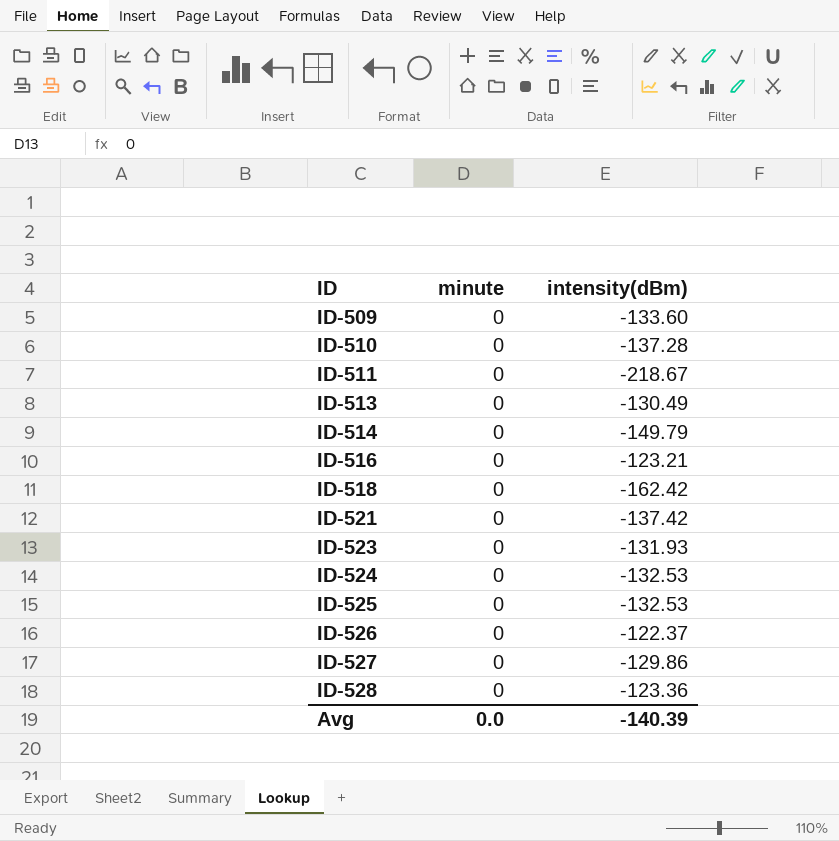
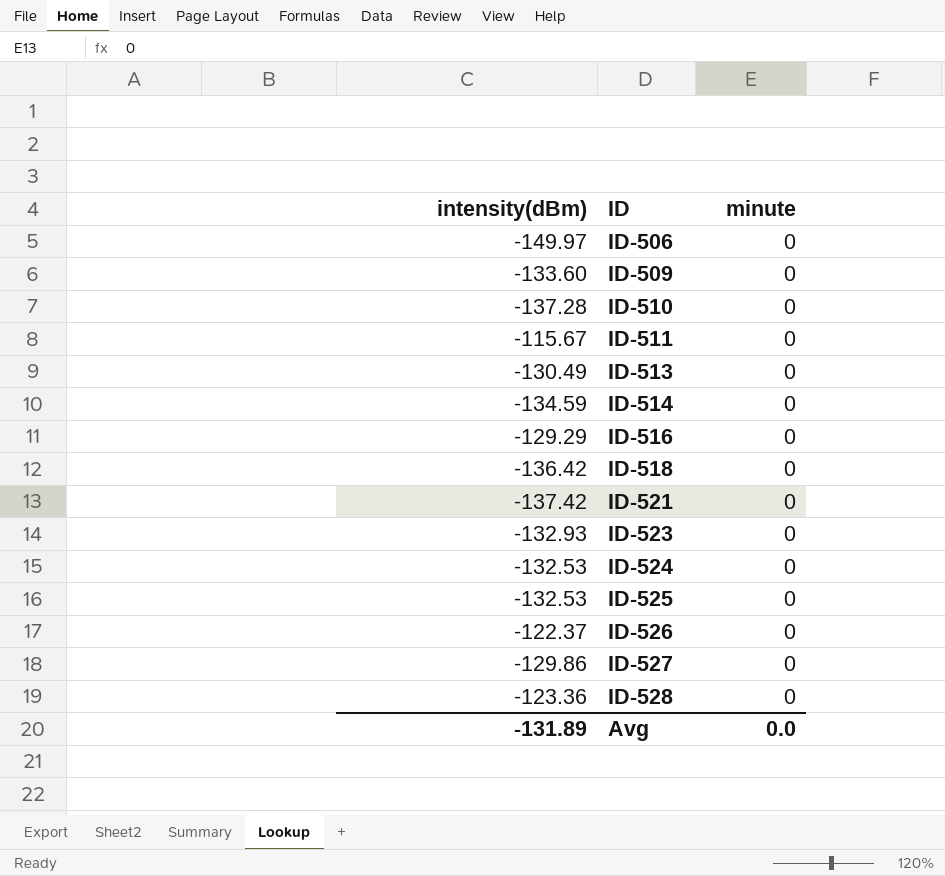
column intensity(dBm) | position: 3 -> 1
row ID-506: none -> -149.97 | 0
ID-511 | intensity(dBm): -218.67 -> -115.67
ID-514 | intensity(dBm): -149.79 -> -134.59
ID-516 | intensity(dBm): -123.21 -> -129.29
ID-518 | intensity(dBm): -162.42 -> -136.42
ID-523 | intensity(dBm): -131.93 -> -132.93
Avg | intensity(dBm): -140.39 -> -131.89

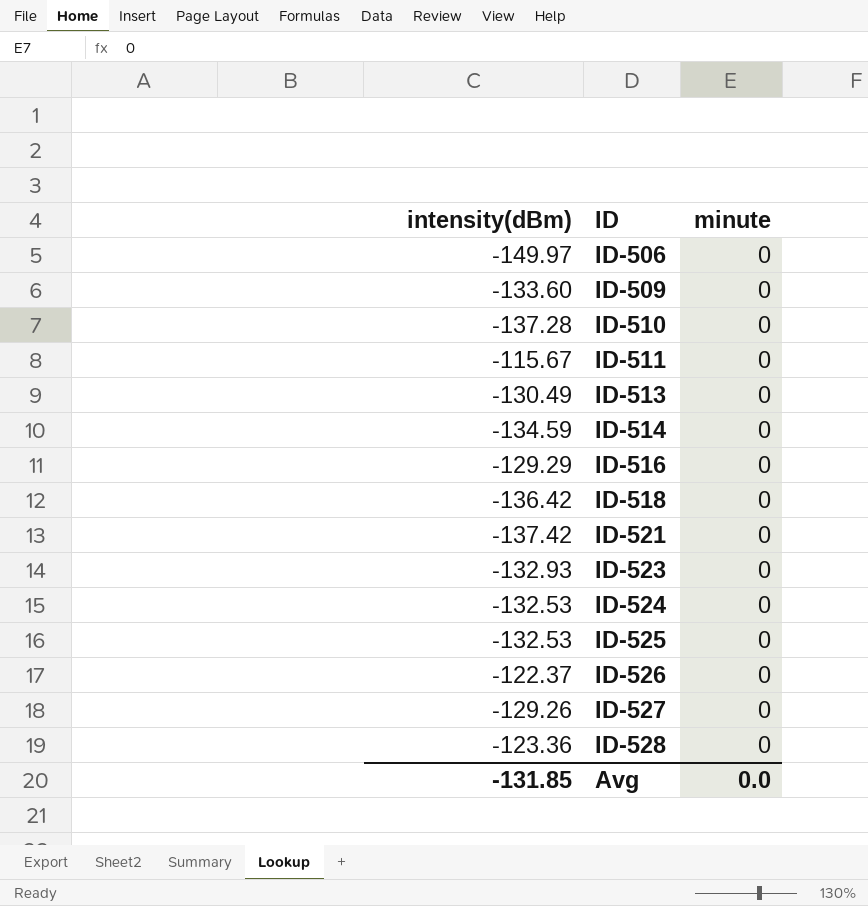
ID-527 | intensity(dBm): -129.86 -> -129.26
Avg | intensity(dBm): -131.89 -> -131.85

